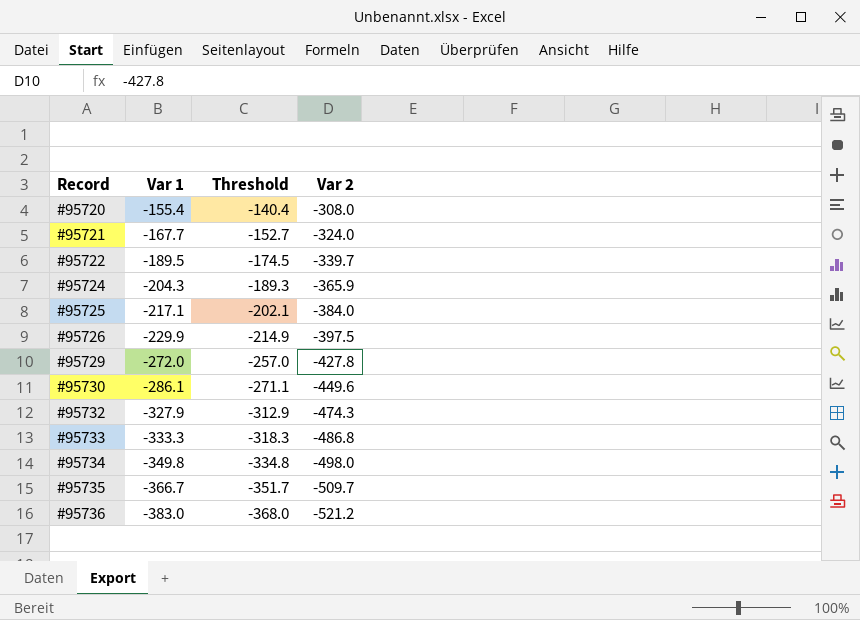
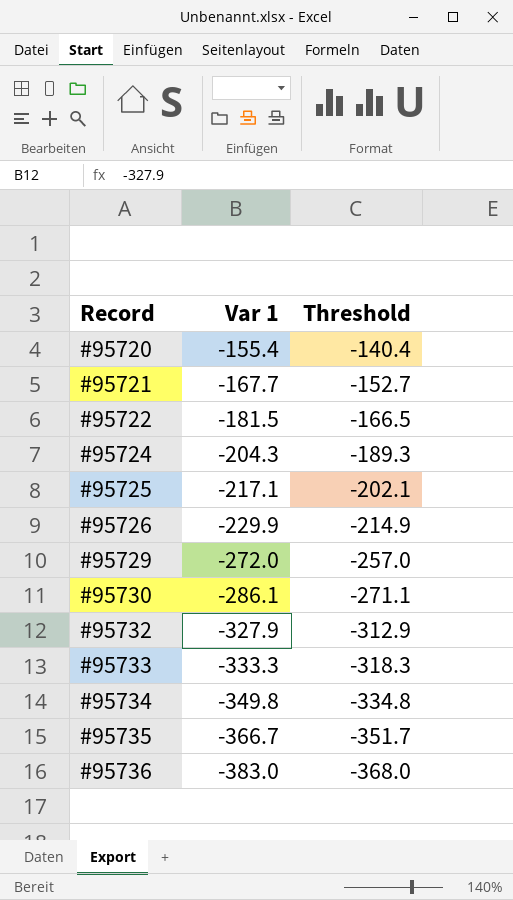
column Var 2 | position: 4 -> none
#95722 | Var 1: -189.5 -> -181.5
#95722 | Threshold: -174.5 -> -166.5

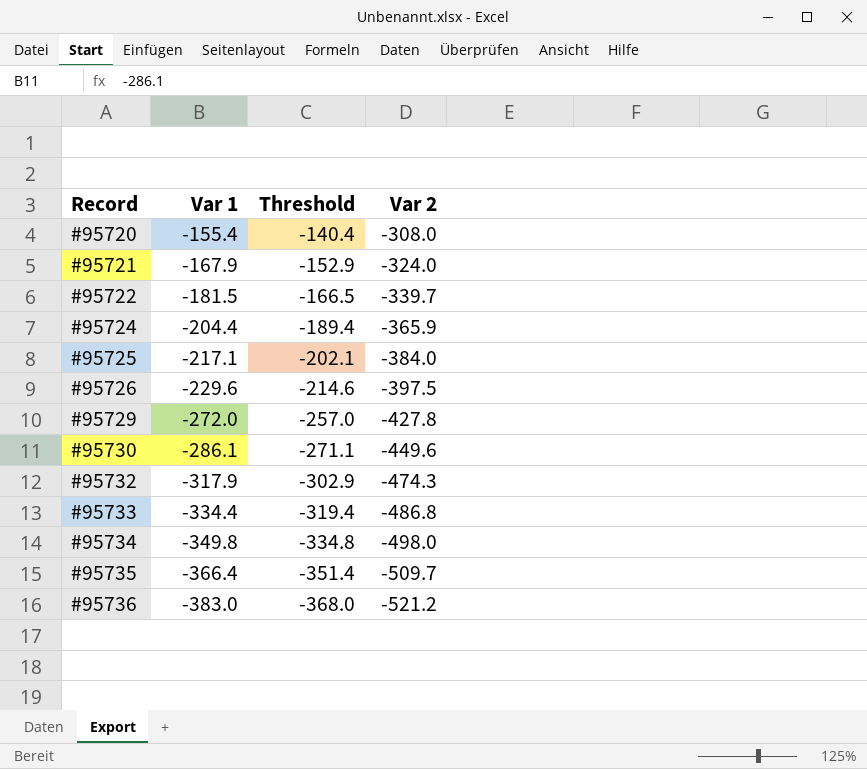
column Var 2 | position: none -> 4
#95721 | Var 1: -167.7 -> -167.9
#95721 | Threshold: -152.7 -> -152.9
#95724 | Var 1: -204.3 -> -204.4
#95724 | Threshold: -189.3 -> -189.4
#95726 | Var 1: -229.9 -> -229.6
#95726 | Threshold: -214.9 -> -214.6
#95732 | Var 1: -327.9 -> -317.9
#95732 | Threshold: -312.9 -> -302.9
#95733 | Var 1: -333.3 -> -334.4
#95733 | Threshold: -318.3 -> -319.4
#95735 | Var 1: -366.7 -> -366.4
#95735 | Threshold: -351.7 -> -351.4

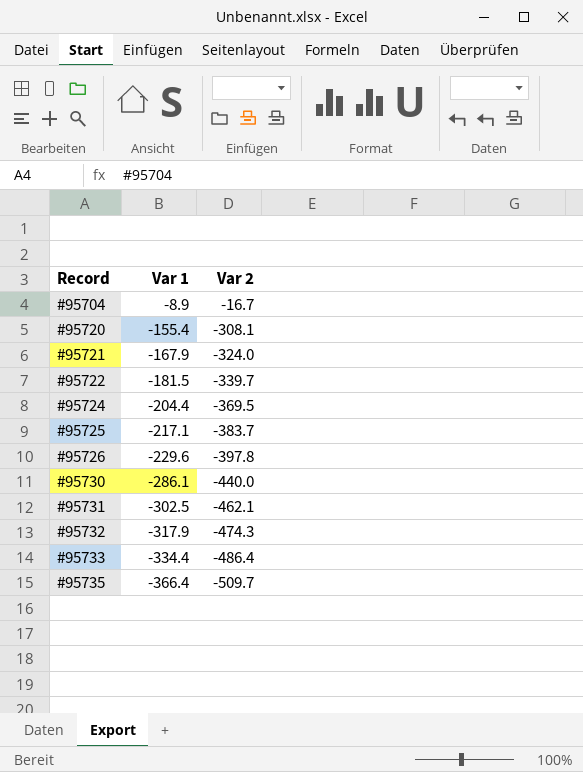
column Threshold | formula: [Var 1] + 15 -> none
row #95729: -272.0 | -257.0 | -427.8 -> none
row #95734: -349.8 | -334.8 | -498.0 -> none
row #95736: -383.0 | -368.0 | -521.2 -> none
row #95704: none -> -8.9 | -16.7
#95720 | Var 2: -308.0 -> -308.1
#95724 | Var 2: -365.9 -> -369.5
#95725 | Var 2: -384.0 -> -383.7
#95726 | Var 2: -397.5 -> -397.8
#95730 | Var 2: -449.6 -> -440.0
row #95731: none -> -302.5 | -462.1
#95733 | Var 2: -486.8 -> -486.4

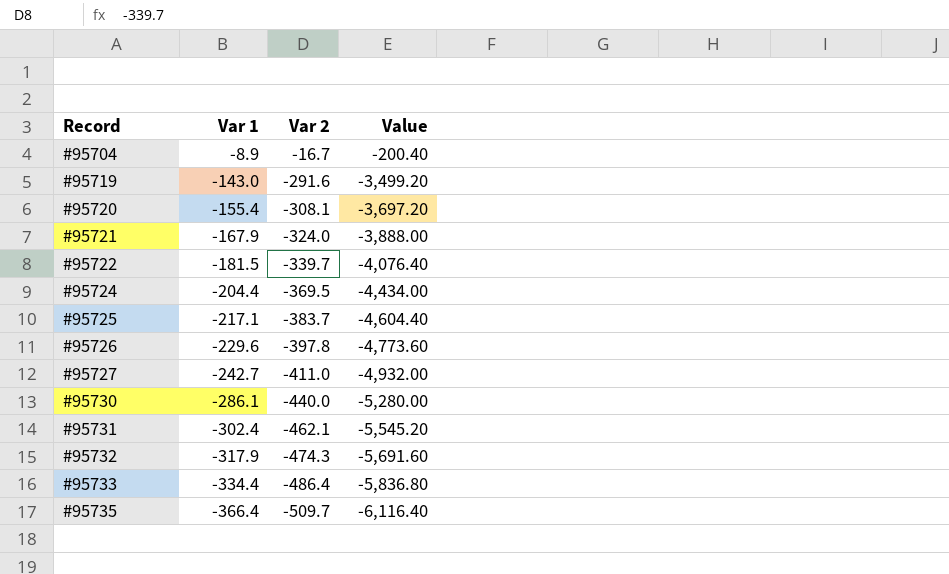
column Value | formula: none -> [Var 2] * 12
row #95719: none -> -143.0 | -291.6 | -3,499.20
row #95727: none -> -242.7 | -411.0 | -4,932.00
#95731 | Var 1: -302.5 -> -302.4

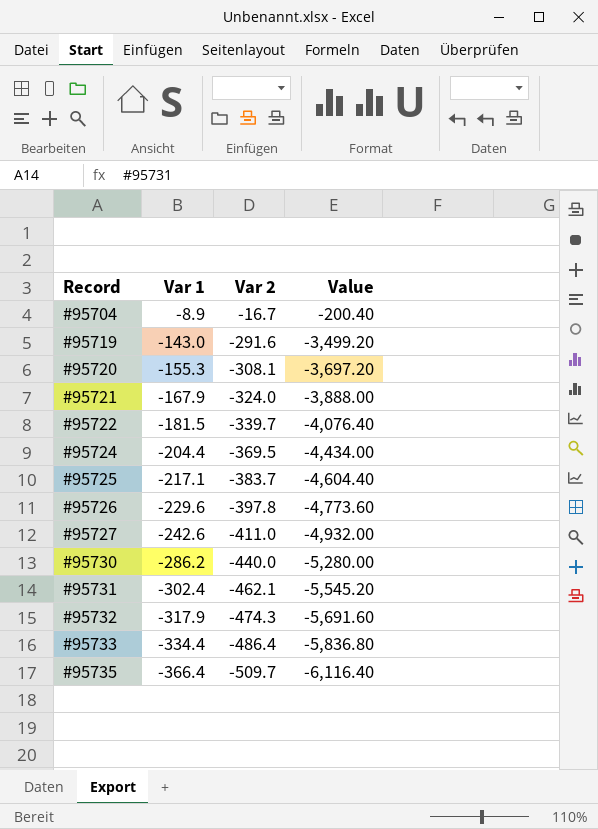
#95720 | Var 1: -155.4 -> -155.3
#95727 | Var 1: -242.7 -> -242.6
#95730 | Var 1: -286.1 -> -286.2

